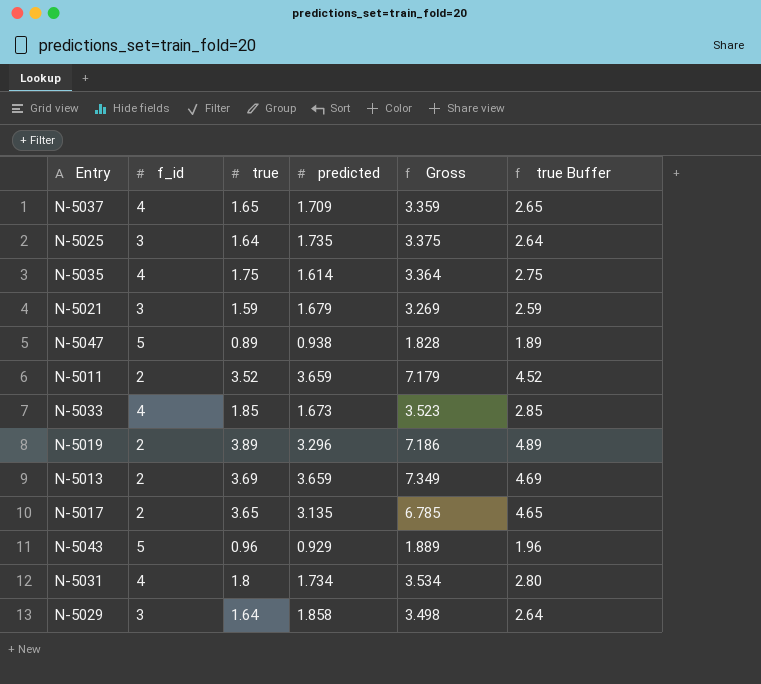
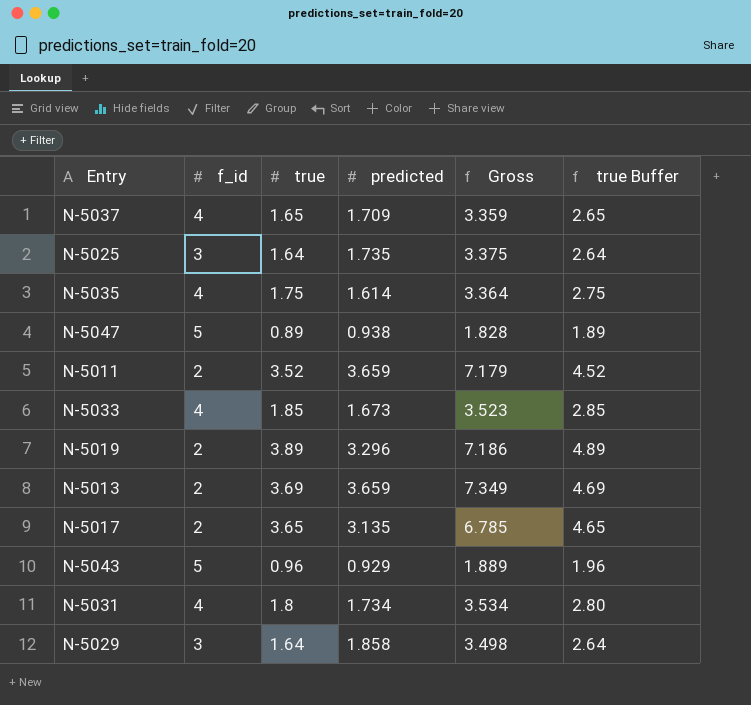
row N-5021: 3 | 1.59 | 1.679 | 3.269 | 2.59 -> none

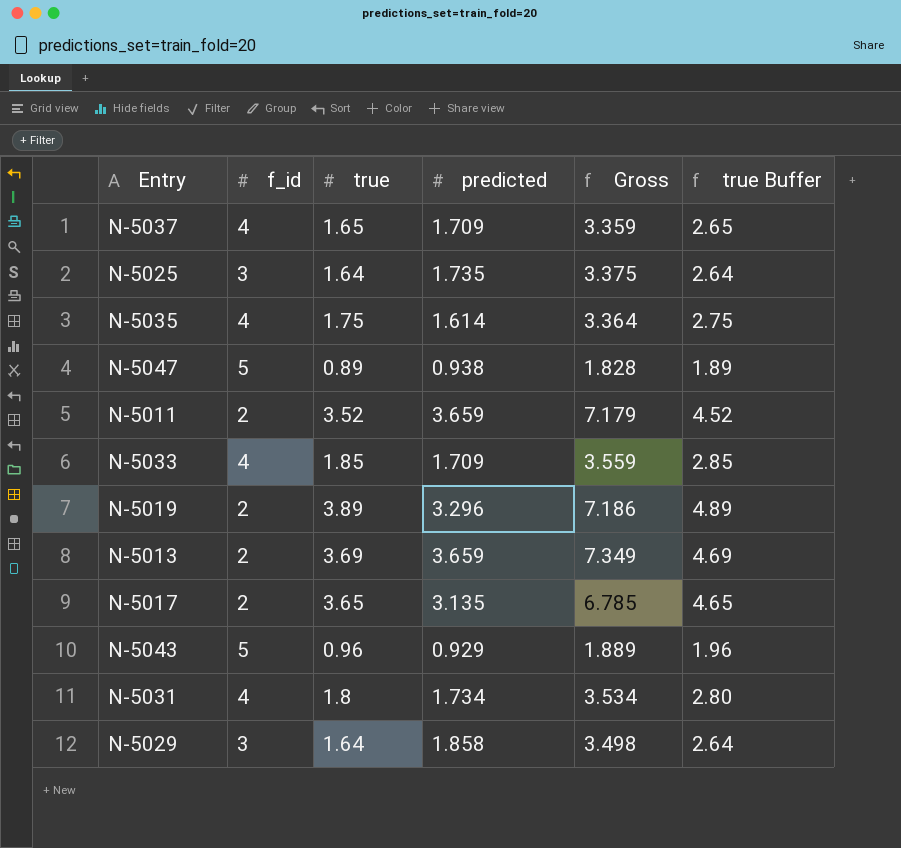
N-5033 | predicted: 1.673 -> 1.709
N-5033 | Gross: 3.523 -> 3.559

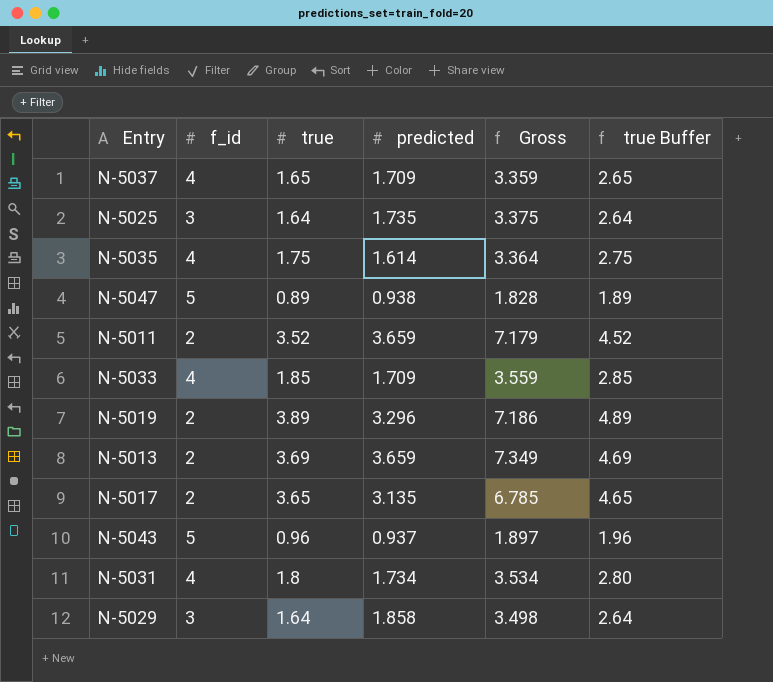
N-5043 | predicted: 0.929 -> 0.937
N-5043 | Gross: 1.889 -> 1.897

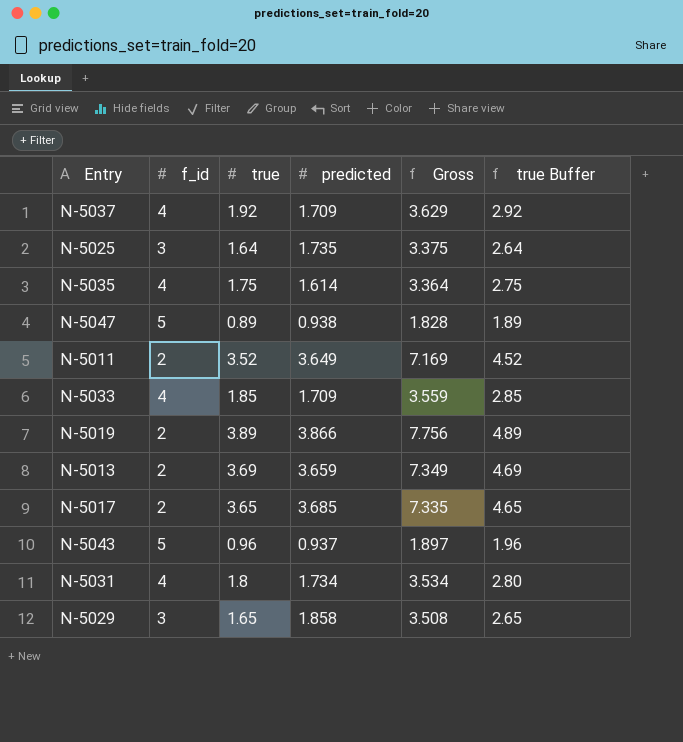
N-5037 | true: 1.65 -> 1.92
N-5037 | Gross: 3.359 -> 3.629
N-5037 | true Buffer: 2.65 -> 2.92
N-5011 | predicted: 3.659 -> 3.649
N-5011 | Gross: 7.179 -> 7.169
N-5019 | predicted: 3.296 -> 3.866
N-5019 | Gross: 7.186 -> 7.756
N-5017 | predicted: 3.135 -> 3.685
N-5017 | Gross: 6.785 -> 7.335
N-5029 | true: 1.64 -> 1.65
N-5029 | Gross: 3.498 -> 3.508
N-5029 | true Buffer: 2.64 -> 2.65

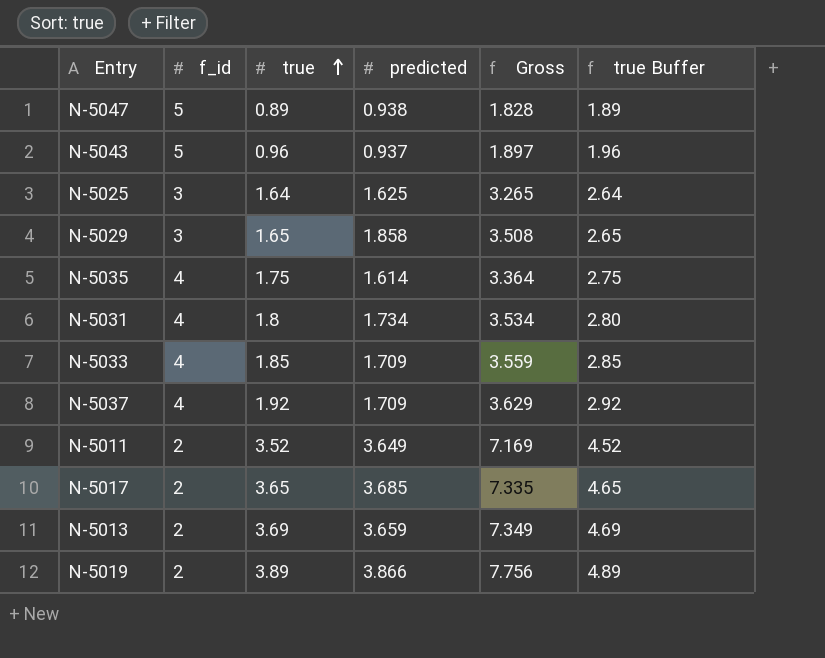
row order: none -> true ascending
N-5025 | predicted: 1.735 -> 1.625
N-5025 | Gross: 3.375 -> 3.265

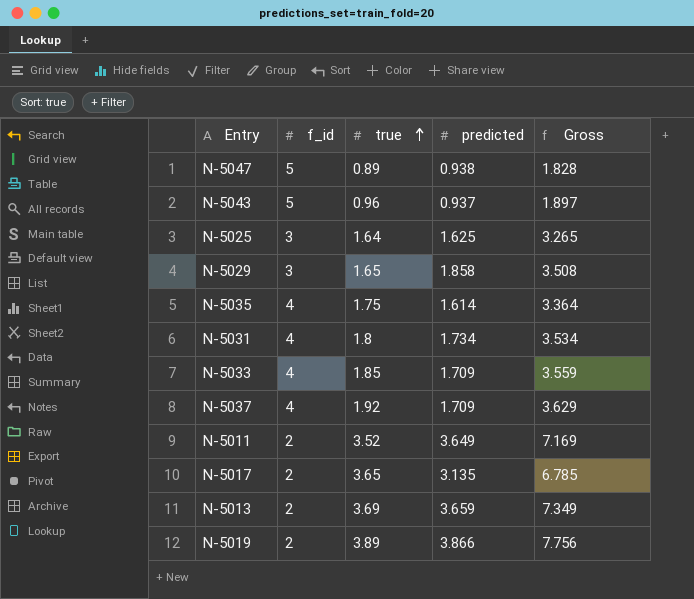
column true Buffer | formula: [true] + 1 -> none
N-5017 | predicted: 3.685 -> 3.135
N-5017 | Gross: 7.335 -> 6.785

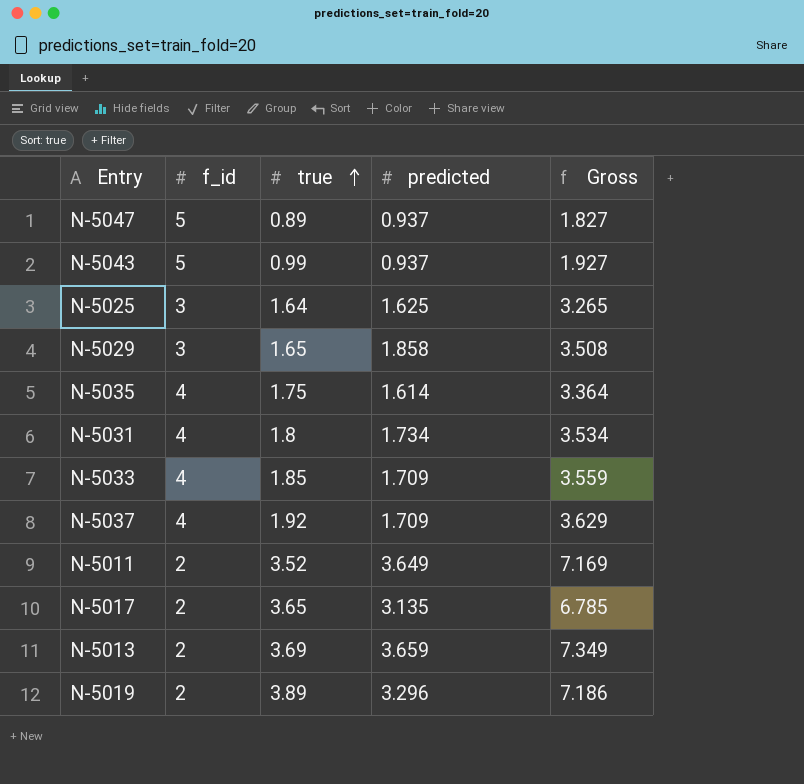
N-5047 | predicted: 0.938 -> 0.937
N-5047 | Gross: 1.828 -> 1.827
N-5043 | true: 0.96 -> 0.99
N-5043 | Gross: 1.897 -> 1.927
N-5019 | predicted: 3.866 -> 3.296
N-5019 | Gross: 7.756 -> 7.186

